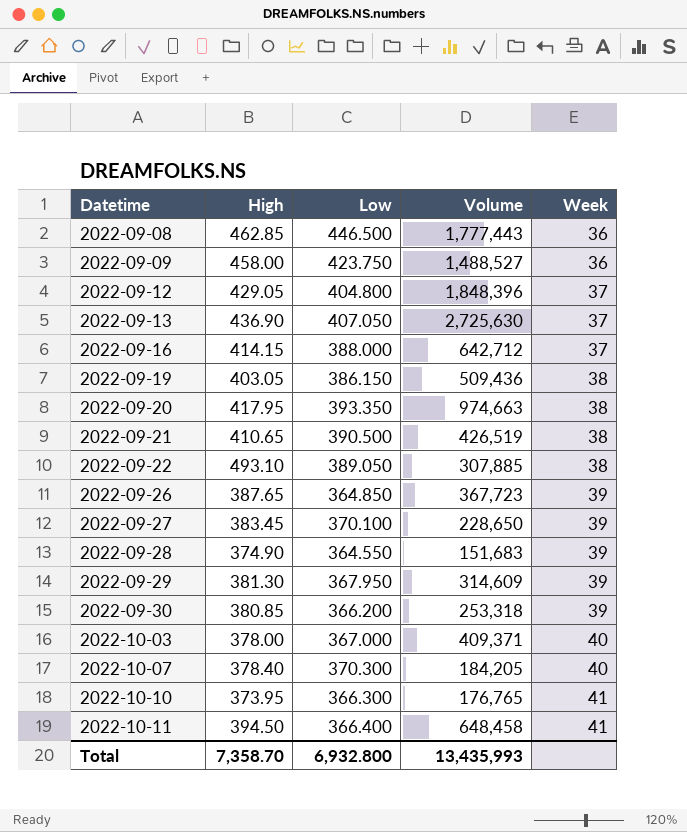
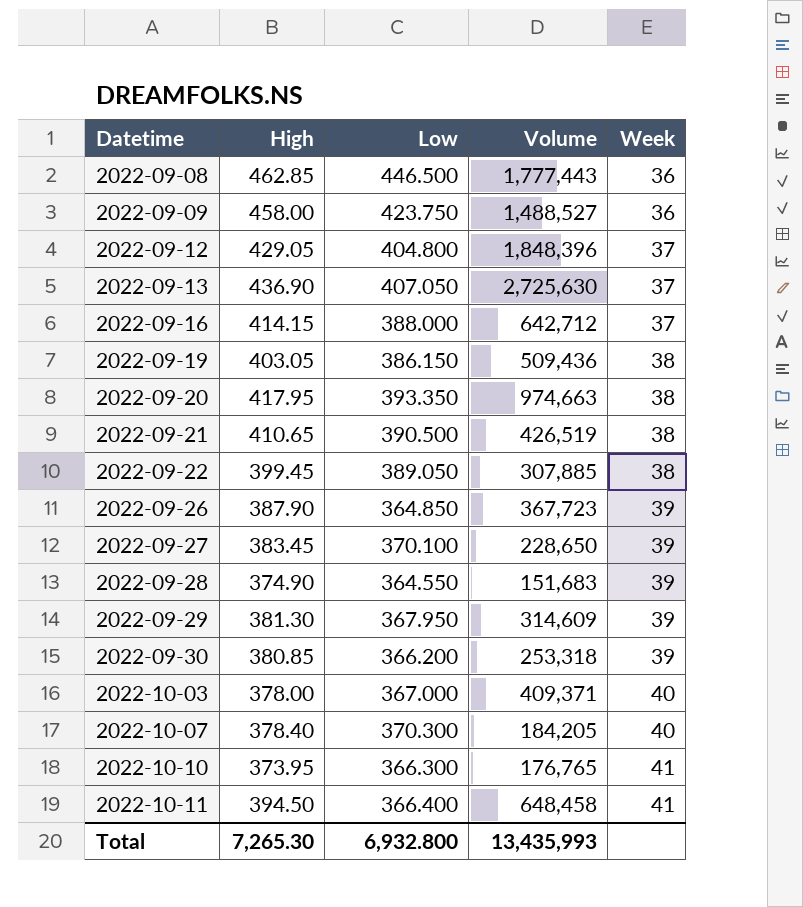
2022-09-22 | High: 493.10 -> 399.45
2022-09-26 | High: 387.65 -> 387.90
Total | High: 7,358.70 -> 7,265.30

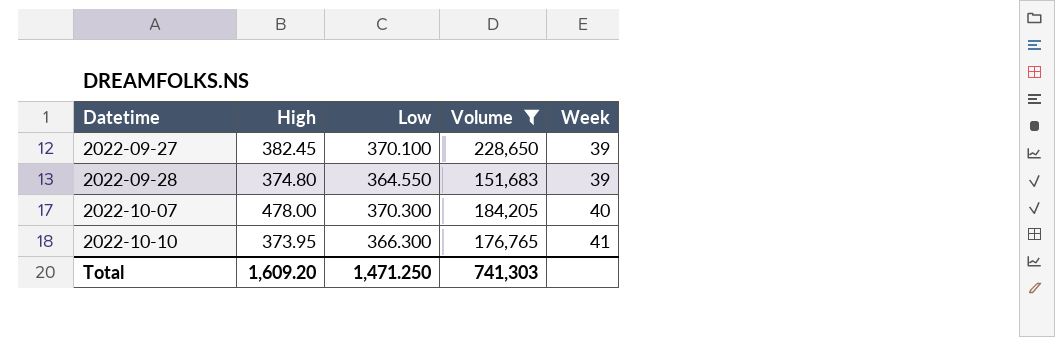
filter: none -> Volume <= 228,650
2022-09-27 | High: 383.45 -> 382.45
2022-09-28 | High: 374.90 -> 374.80
2022-10-07 | High: 378.40 -> 478.00
Total | High: 7,265.30 -> 1,609.20
Total | Low: 6,932.800 -> 1,471.250
Total | Volume: 13,435,993 -> 741,303

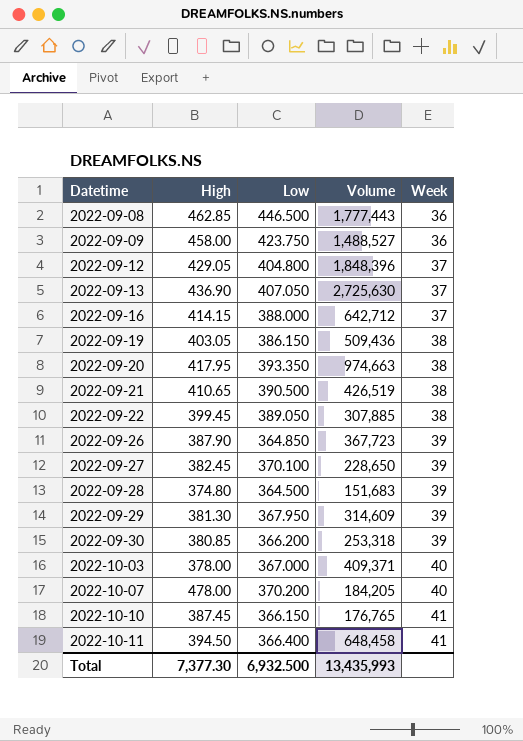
filter: Volume <= 228,650 -> none
2022-09-28 | Low: 364.550 -> 364.500
2022-10-07 | Low: 370.300 -> 370.200
2022-10-10 | High: 373.95 -> 387.45
2022-10-10 | Low: 366.300 -> 366.150
Total | High: 1,609.20 -> 7,377.30
Total | Low: 1,471.250 -> 6,932.500
Total | Volume: 741,303 -> 13,435,993

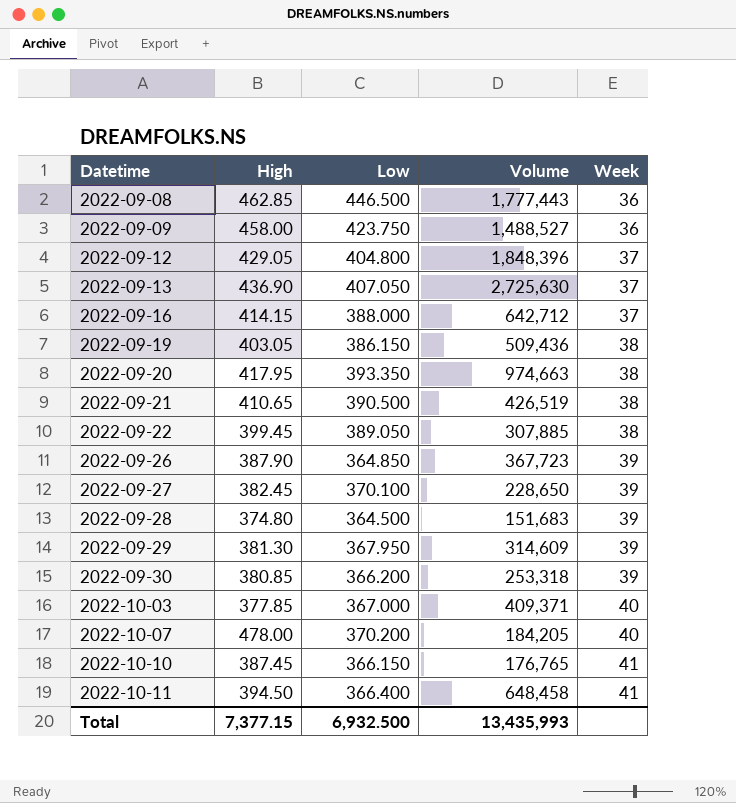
2022-10-03 | High: 378.00 -> 377.85
Total | High: 7,377.30 -> 7,377.15

